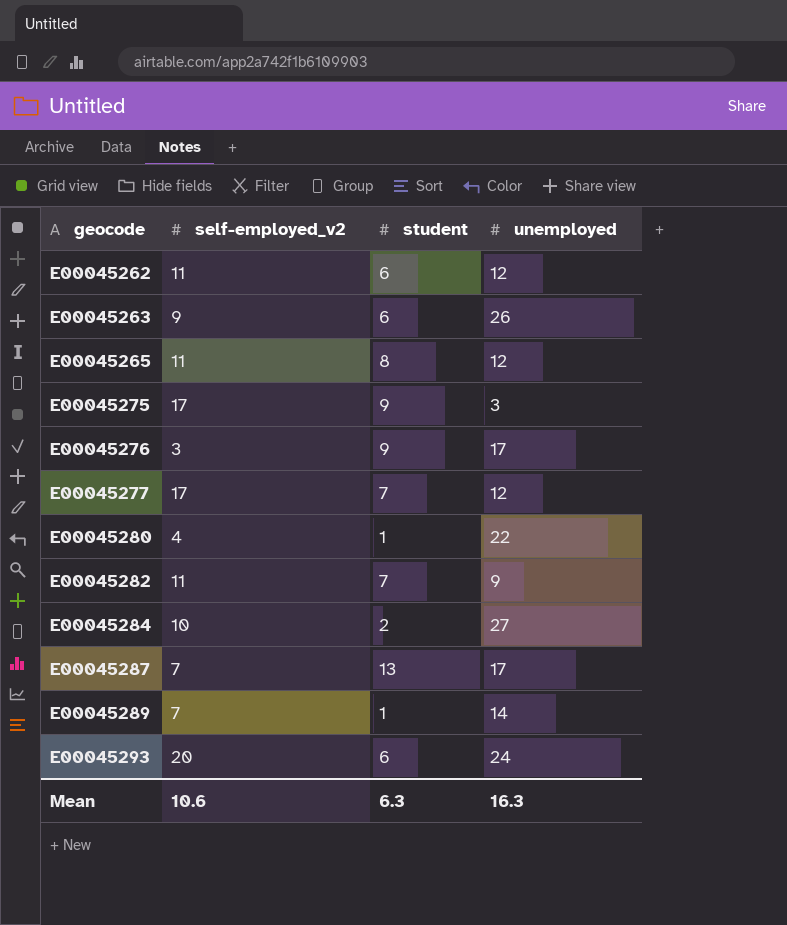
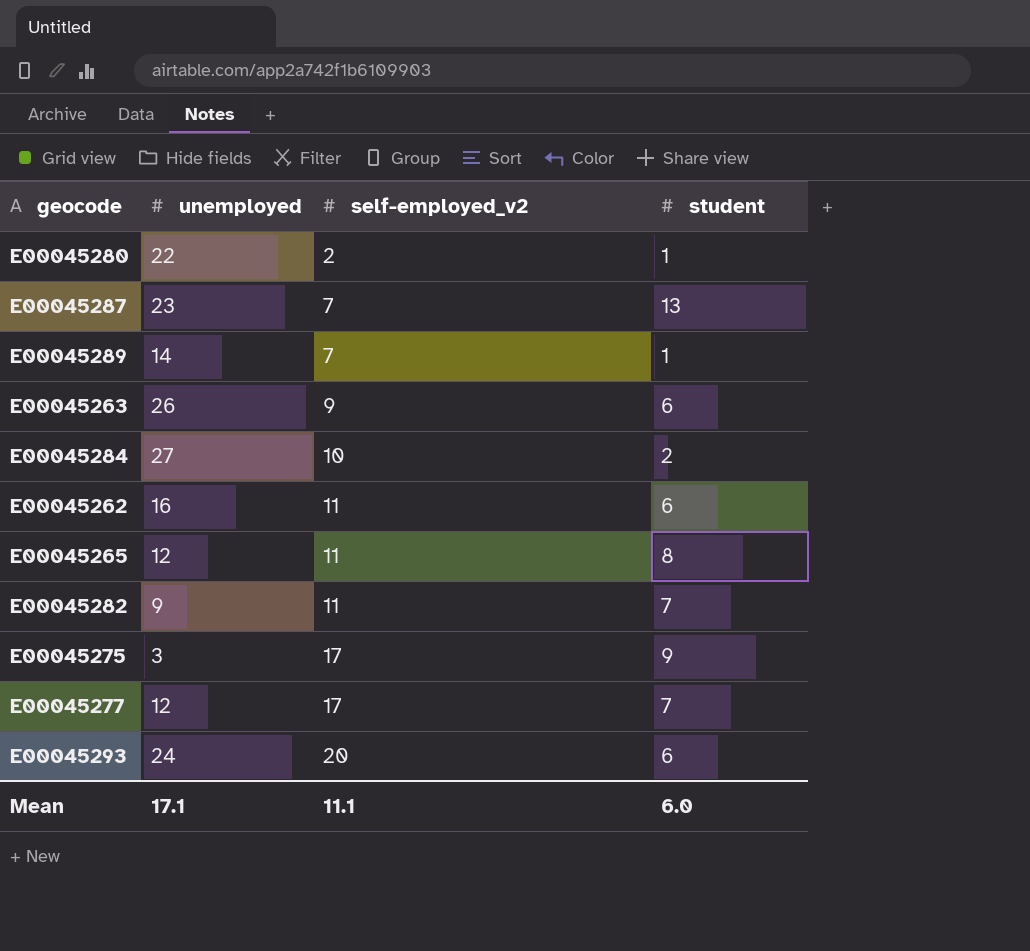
row order: geocode ascending -> self-employed_v2 ascending
column unemployed | position: 4 -> 2
row E00045276: 3 | 9 | 17 -> none
E00045280 | self-employed_v2: 4 -> 2
E00045287 | unemployed: 17 -> 23
E00045262 | unemployed: 12 -> 16
Mean | unemployed: 16.3 -> 17.1
Mean | self-employed_v2: 10.6 -> 11.1
Mean | student: 6.3 -> 6.0

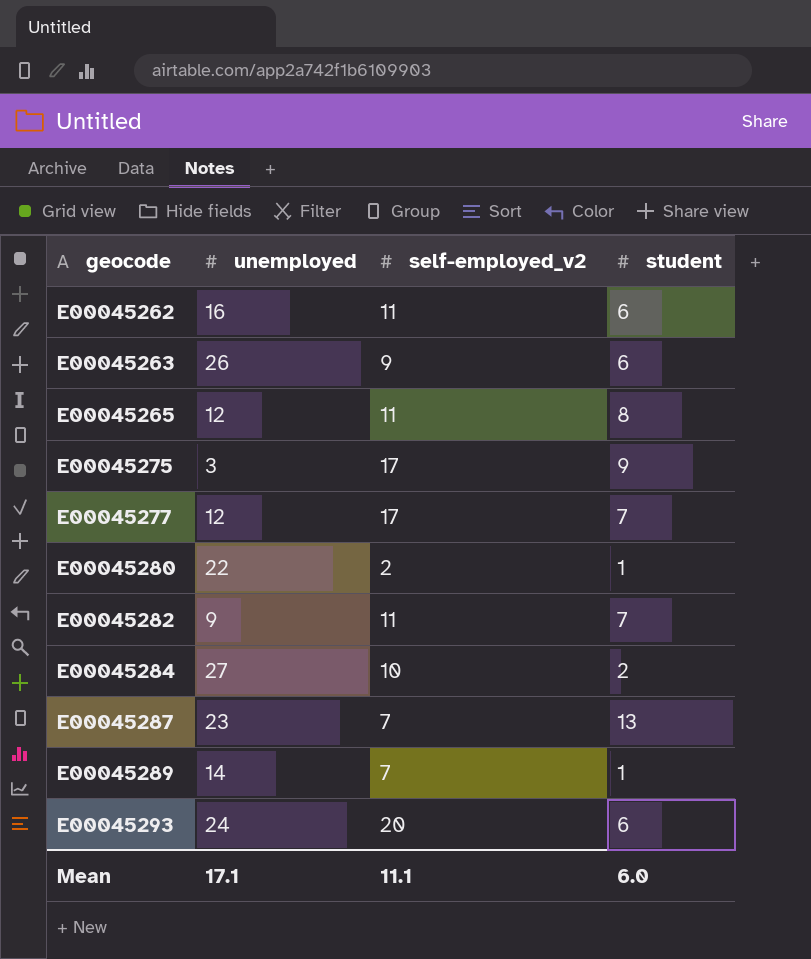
row order: self-employed_v2 ascending -> geocode ascending

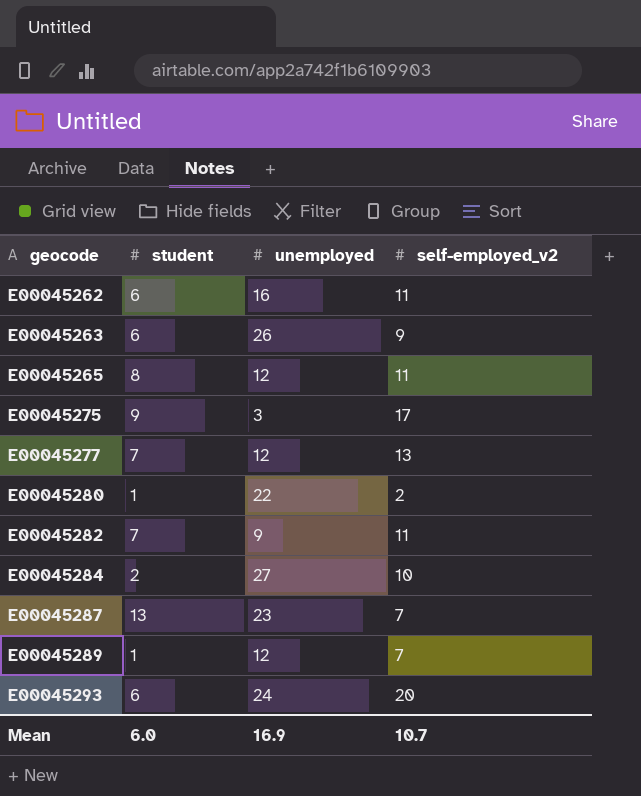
column student | position: 4 -> 2
E00045277 | self-employed_v2: 17 -> 13
E00045289 | unemployed: 14 -> 12
Mean | unemployed: 17.1 -> 16.9
Mean | self-employed_v2: 11.1 -> 10.7

